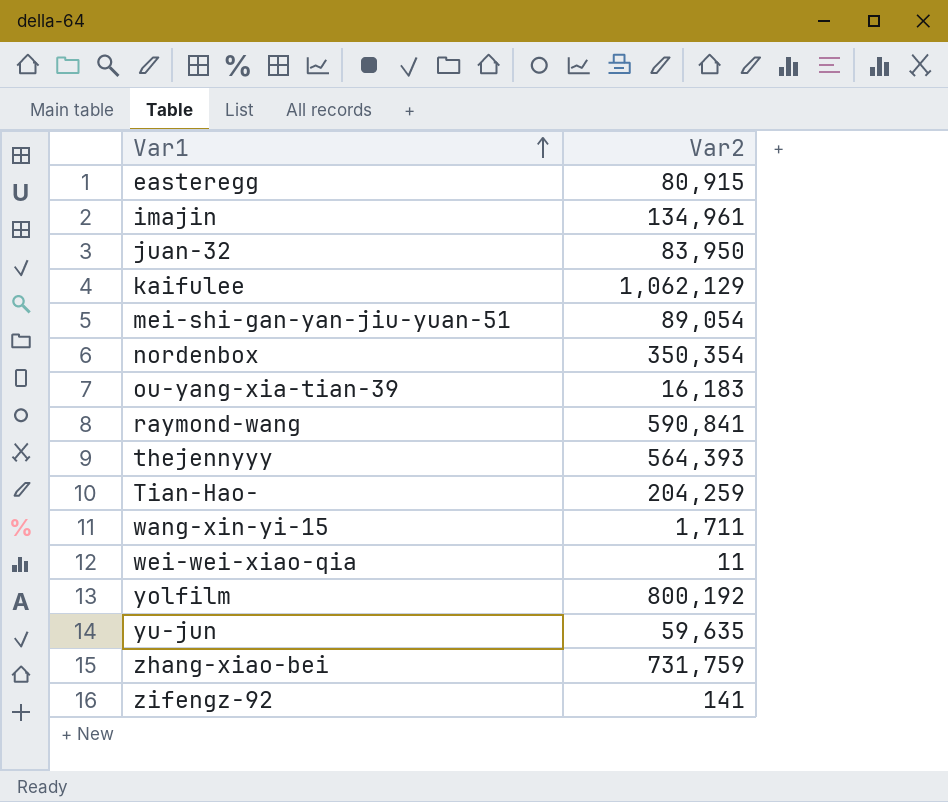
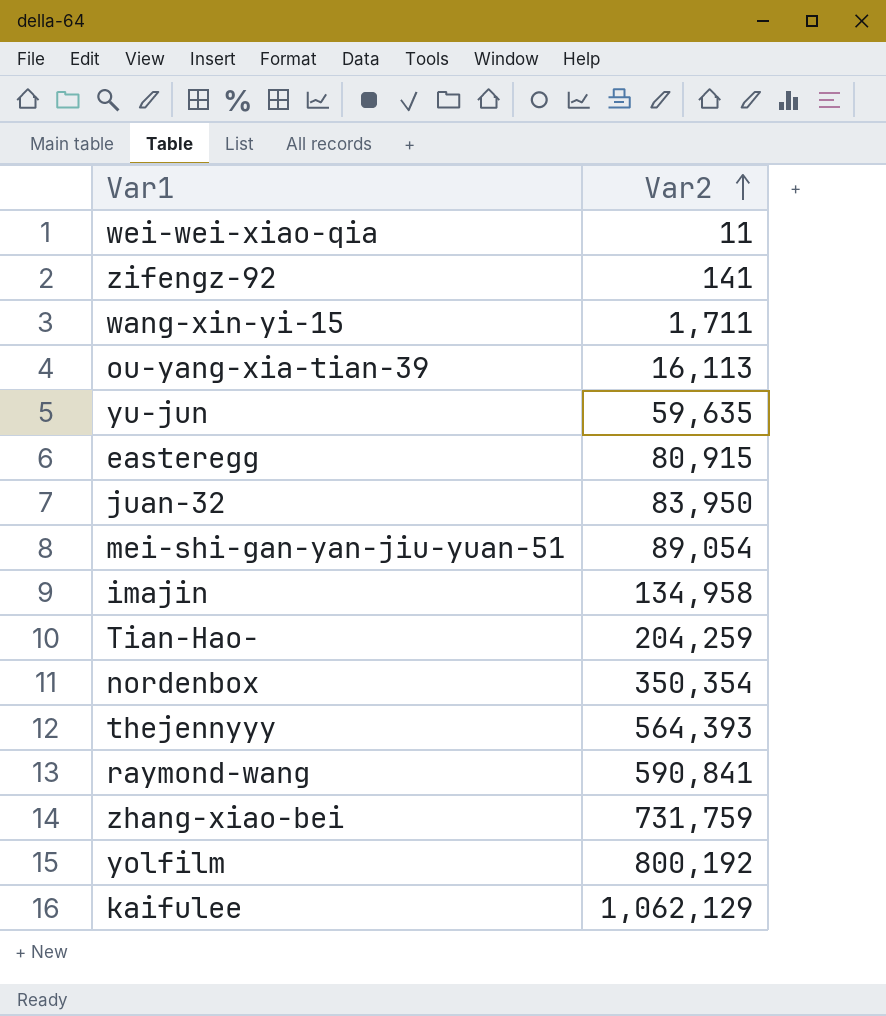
row order: Var1 ascending -> Var2 ascending
ou-yang-xia-tian-39 | Var2: 16,183 -> 16,113
imajin | Var2: 134,961 -> 134,958

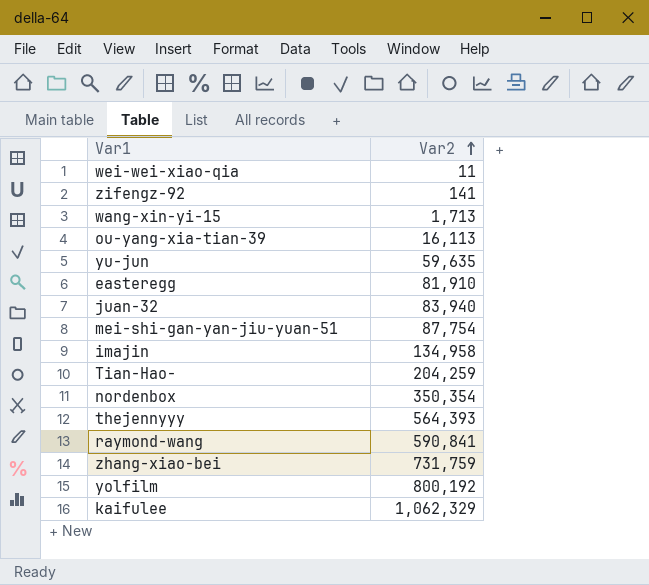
wang-xin-yi-15 | Var2: 1,711 -> 1,713
easteregg | Var2: 80,915 -> 81,910
juan-32 | Var2: 83,950 -> 83,940
mei-shi-gan-yan-jiu-yuan-51 | Var2: 89,054 -> 87,754
kaifulee | Var2: 1,062,129 -> 1,062,329

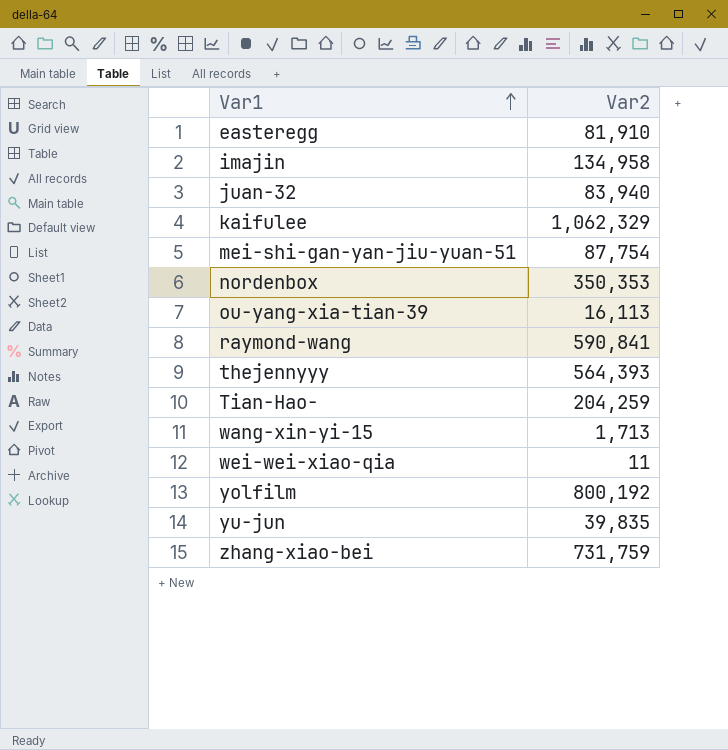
row order: Var2 ascending -> Var1 ascending
row zifengz-92: 141 -> none
nordenbox | Var2: 350,354 -> 350,353
yu-jun | Var2: 59,635 -> 39,835

